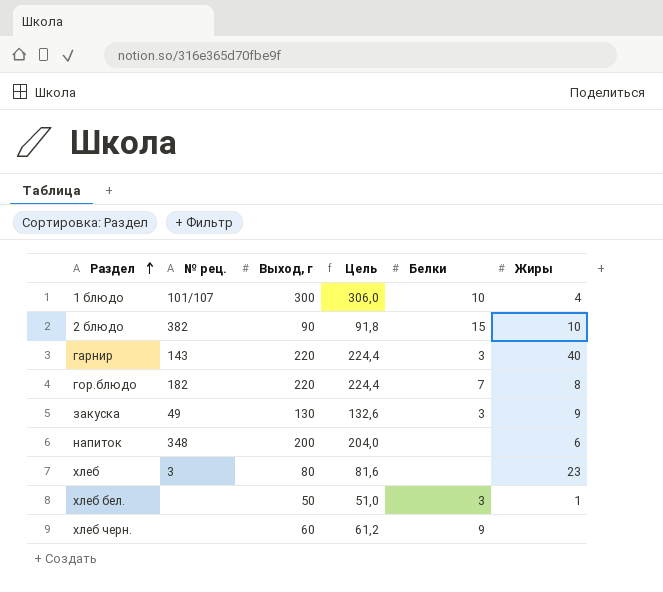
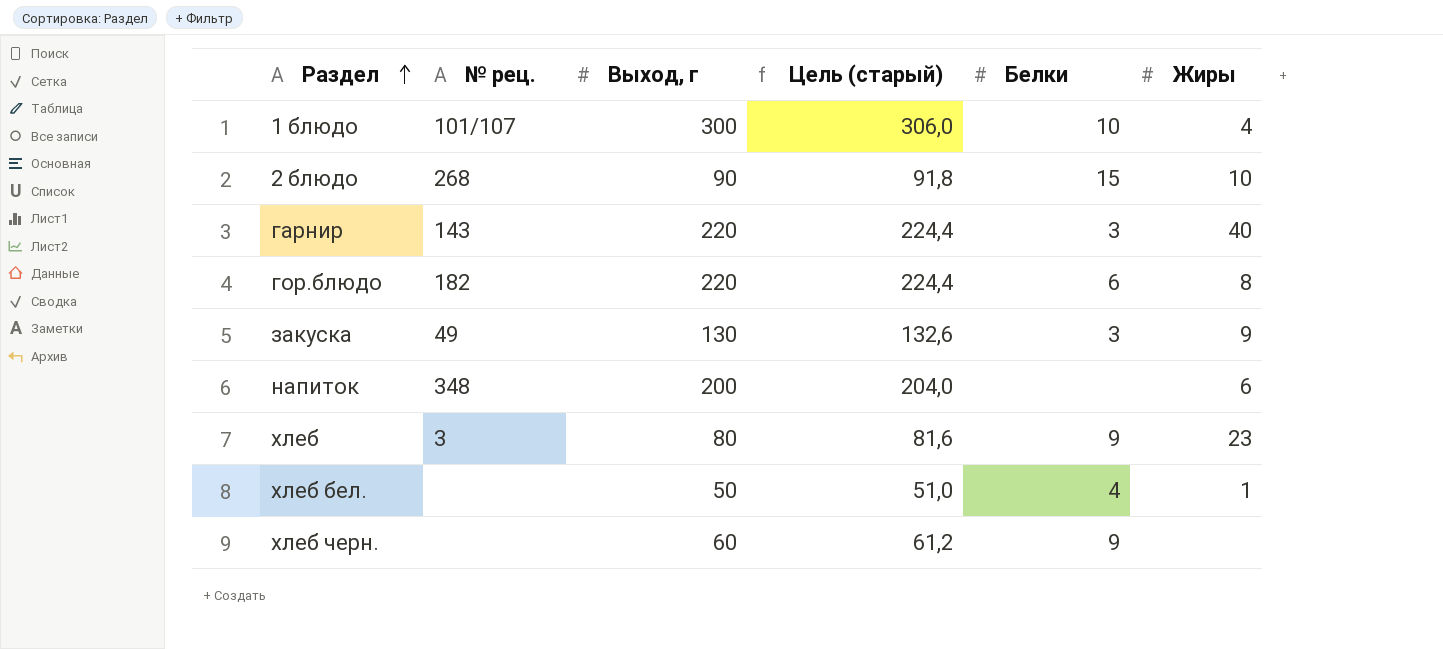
column name: Цель -> Цель (старый)
2 блюдо | № рец.: 382 -> 268
гор.блюдо | Белки: 7 -> 6
хлеб | Белки: none -> 9
хлеб бел. | Белки: 3 -> 4

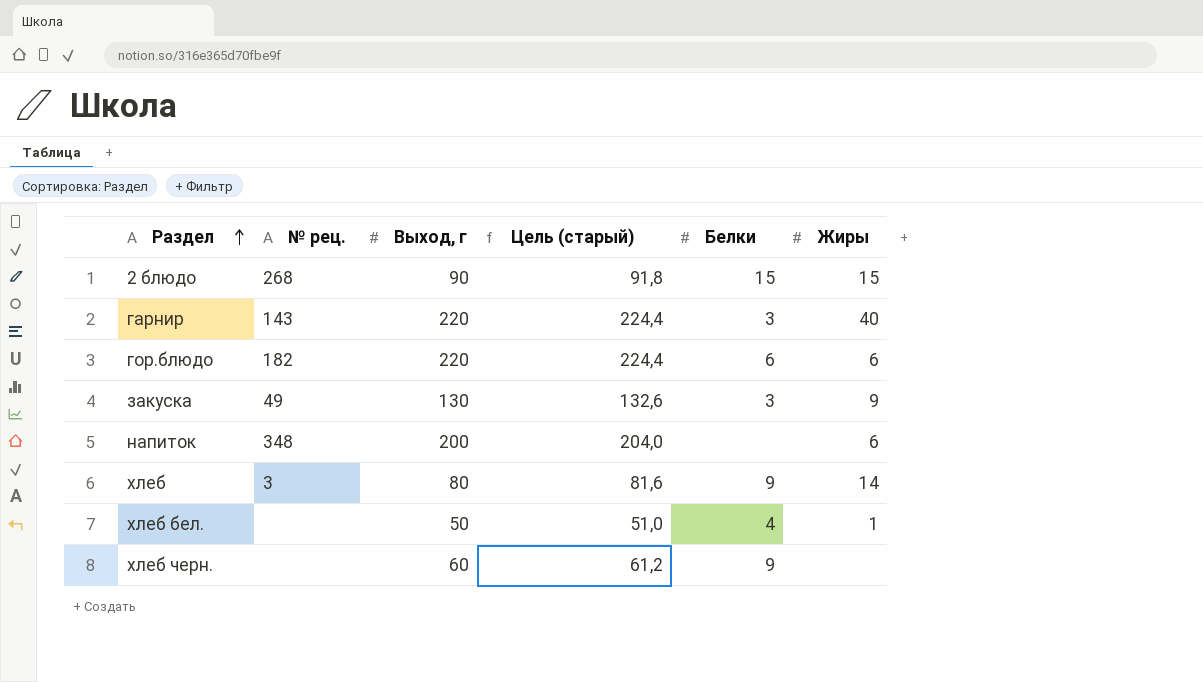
row 1 блюдо: 101/107 | 300 | 306,0 | 10 | 4 -> none
2 блюдо | Жиры: 10 -> 15
гор.блюдо | Жиры: 8 -> 6
хлеб | Жиры: 23 -> 14

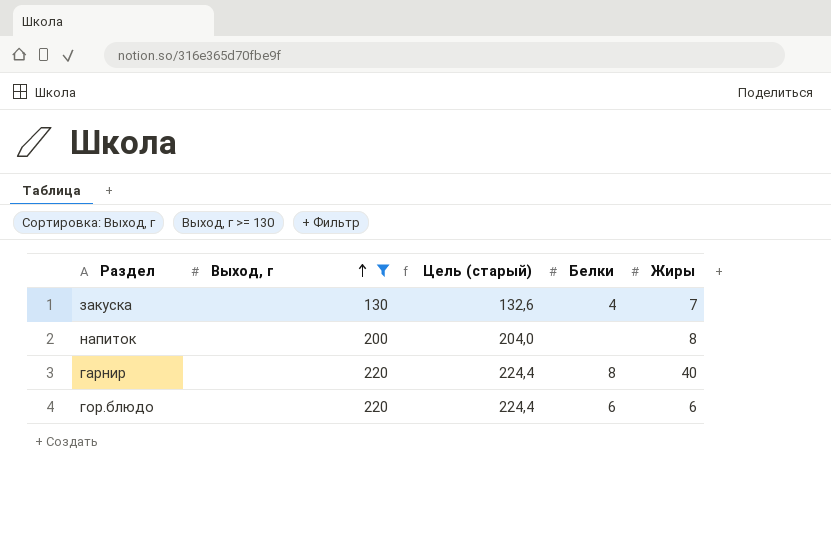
filter: none -> Выход, г >= 130
row order: Раздел ascending -> Выход, г ascending
column № рец. | position: 2 -> none
закуска | Белки: 3 -> 4
закуска | Жиры: 9 -> 7
напиток | Жиры: 6 -> 8
гарнир | Белки: 3 -> 8

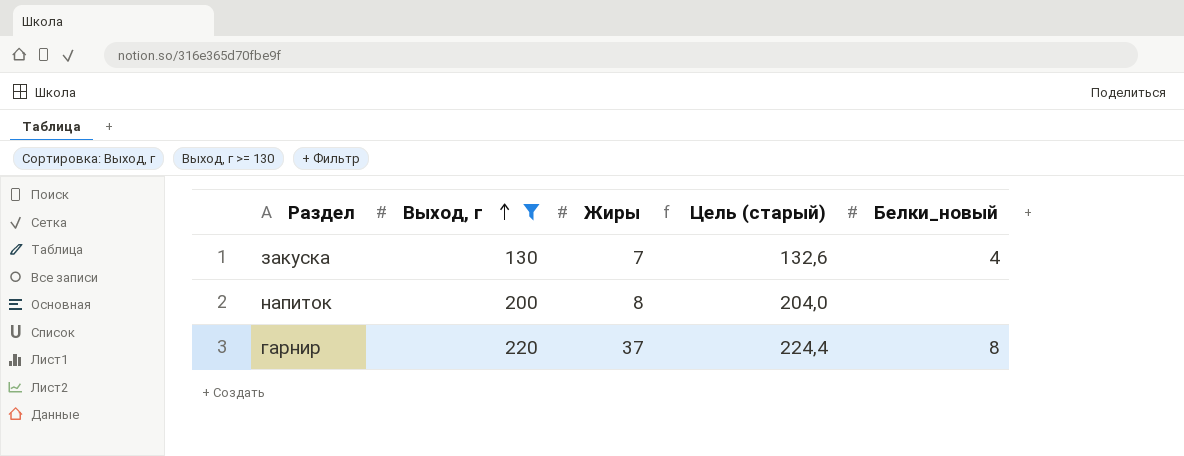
column Жиры | position: 5 -> 3
column name: Белки -> Белки_новый
row гор.блюдо: 220 | 224,4 | 6 | 6 -> none
гарнир | Жиры: 40 -> 37

